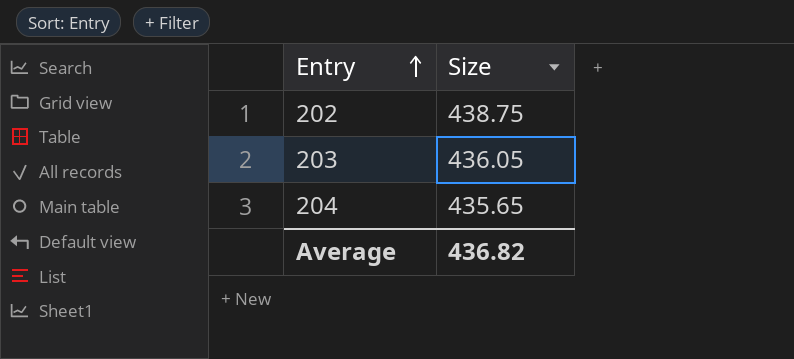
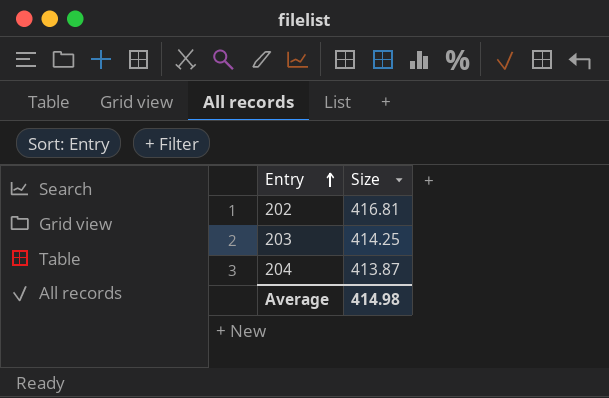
202 | Size: 438.75 -> 416.81
203 | Size: 436.05 -> 414.25
204 | Size: 435.65 -> 413.87
Average | Size: 436.82 -> 414.98

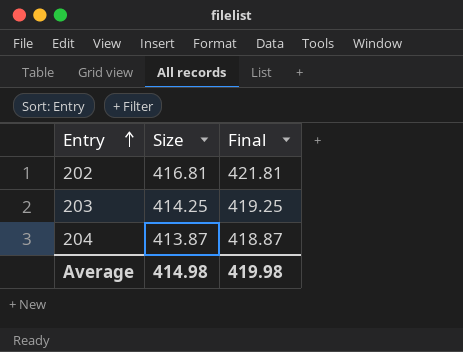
column Final | formula: none -> [Size] + 5

